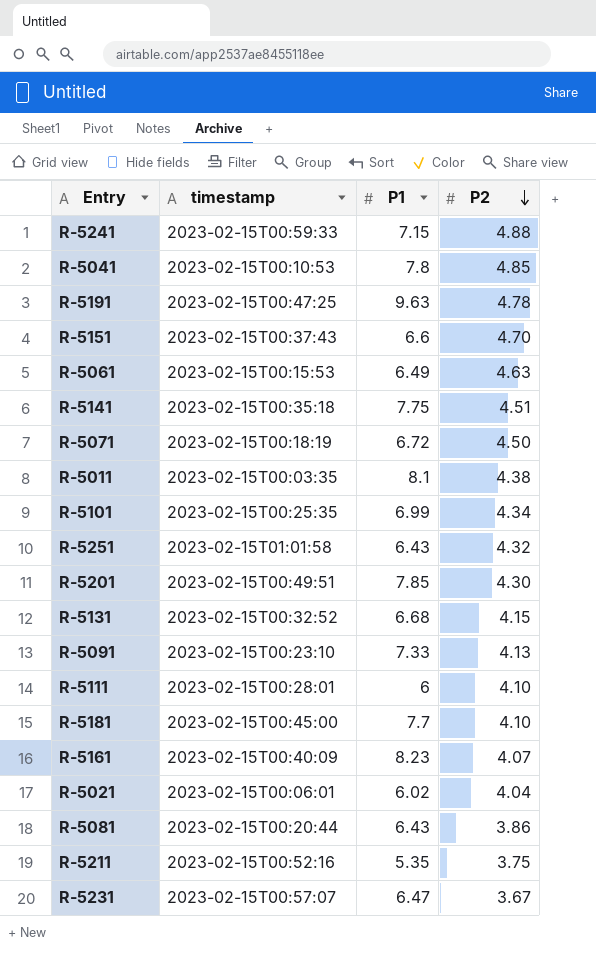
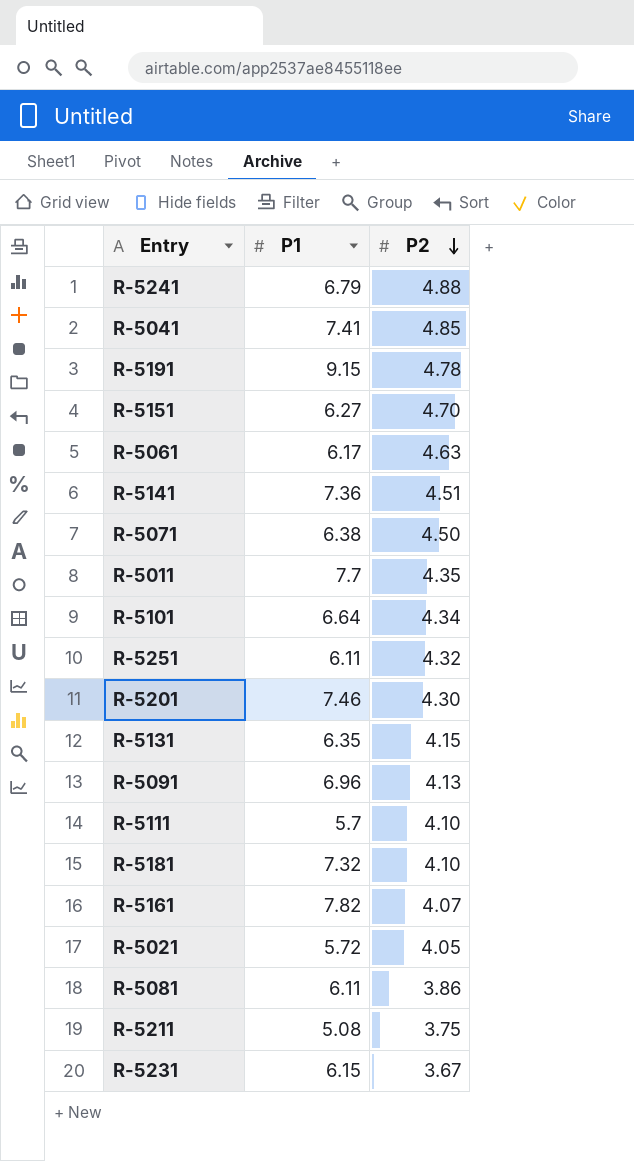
column timestamp | position: 2 -> none
R-5241 | P1: 7.15 -> 6.79
R-5041 | P1: 7.8 -> 7.41
R-5191 | P1: 9.63 -> 9.15
R-5151 | P1: 6.6 -> 6.27
R-5061 | P1: 6.49 -> 6.17
R-5141 | P1: 7.75 -> 7.36
R-5071 | P1: 6.72 -> 6.38
R-5011 | P1: 8.1 -> 7.7
R-5011 | P2: 4.38 -> 4.35
R-5101 | P1: 6.99 -> 6.64
R-5251 | P1: 6.43 -> 6.11
R-5201 | P1: 7.85 -> 7.46
R-5131 | P1: 6.68 -> 6.35
R-5091 | P1: 7.33 -> 6.96
R-5111 | P1: 6 -> 5.7
R-5181 | P1: 7.7 -> 7.32
R-5161 | P1: 8.23 -> 7.82
R-5021 | P1: 6.02 -> 5.72
R-5021 | P2: 4.04 -> 4.05
R-5081 | P1: 6.43 -> 6.11
R-5211 | P1: 5.35 -> 5.08
R-5231 | P1: 6.47 -> 6.15

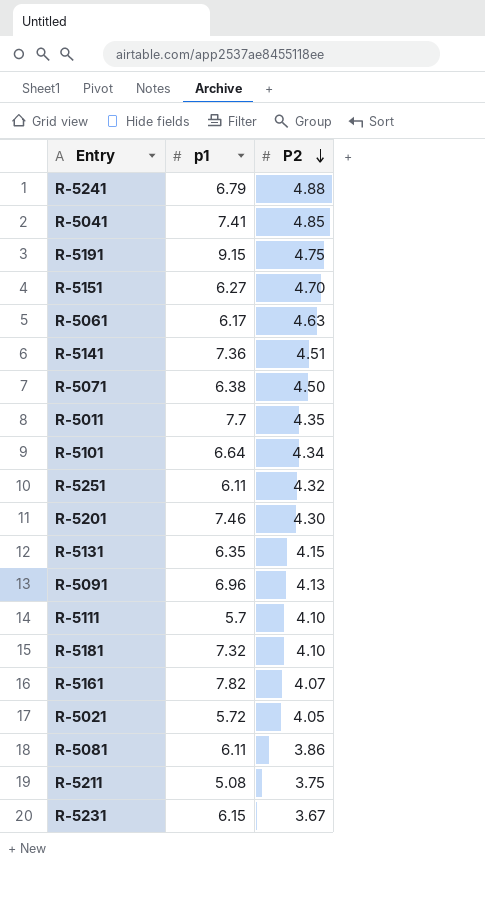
column name: P1 -> p1
R-5191 | P2: 4.78 -> 4.75

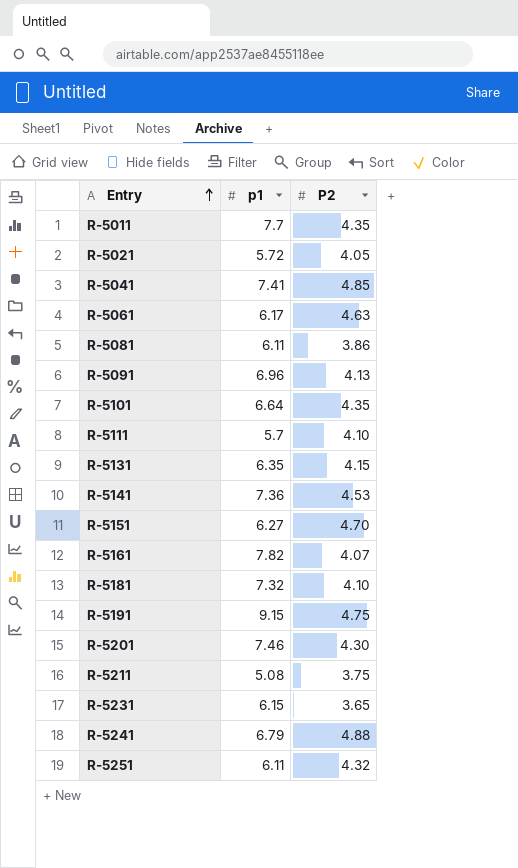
row order: P2 descending -> Entry ascending
row R-5071: 6.38 | 4.50 -> none
R-5101 | P2: 4.34 -> 4.35
R-5141 | P2: 4.51 -> 4.53
R-5231 | P2: 3.67 -> 3.65

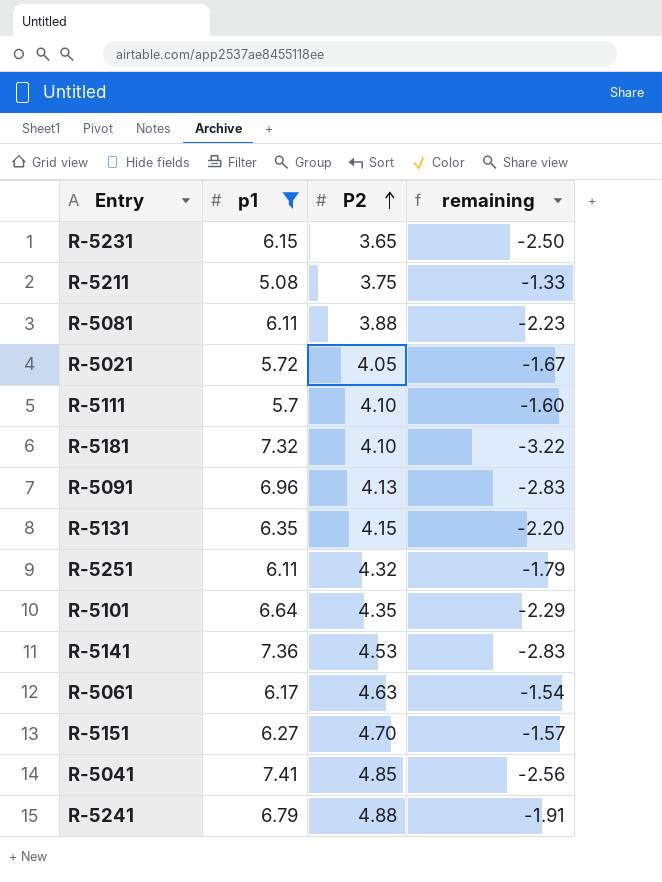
filter: none -> p1 <= 7.41
row order: Entry ascending -> P2 ascending
column remaining | formula: none -> [P2] - [p1]
R-5081 | P2: 3.86 -> 3.88

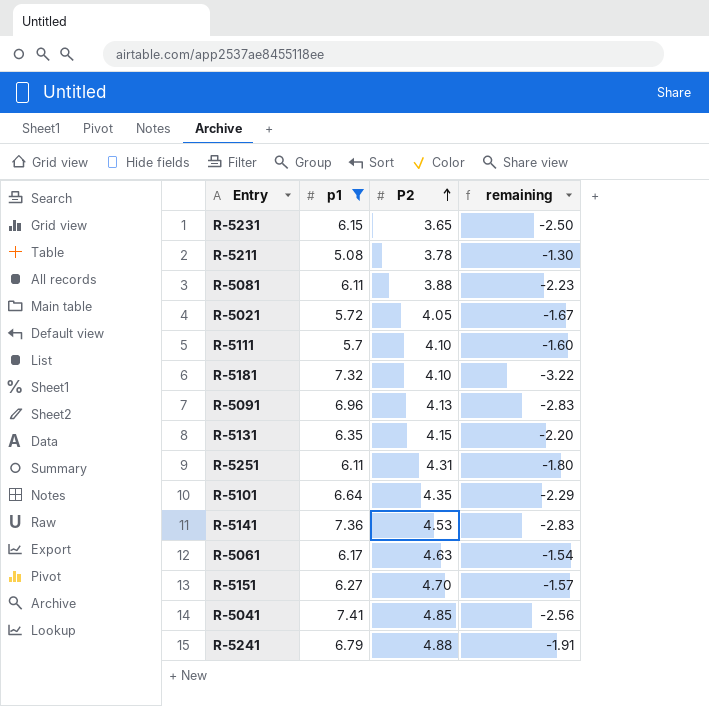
R-5211 | P2: 3.75 -> 3.78
R-5211 | remaining: -1.33 -> -1.30
R-5251 | P2: 4.32 -> 4.31
R-5251 | remaining: -1.79 -> -1.80

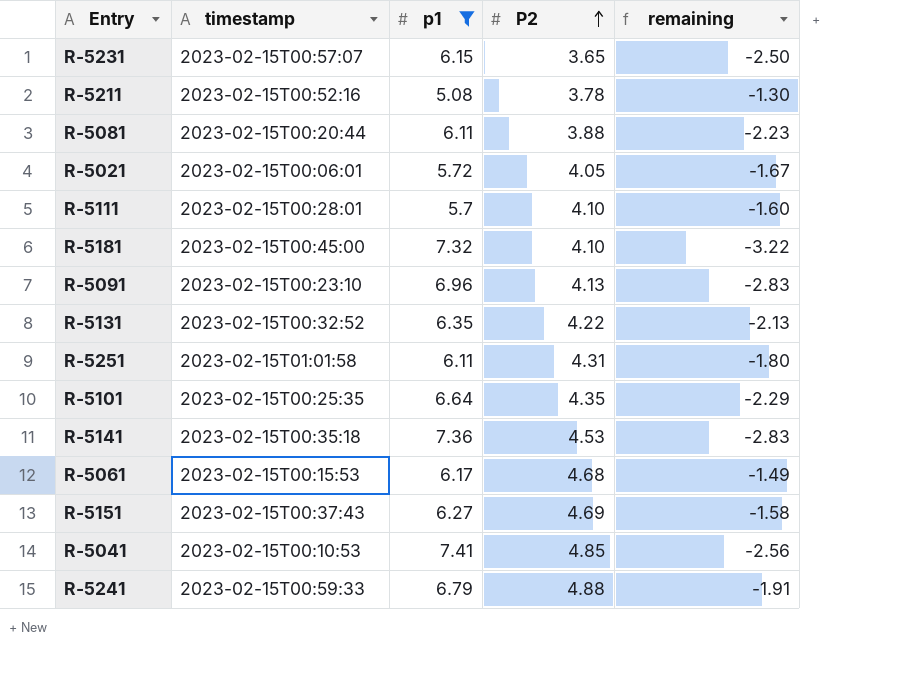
column timestamp | position: none -> 2
R-5131 | P2: 4.15 -> 4.22
R-5131 | remaining: -2.20 -> -2.13
R-5061 | P2: 4.63 -> 4.68
R-5061 | remaining: -1.54 -> -1.49
R-5151 | P2: 4.70 -> 4.69
R-5151 | remaining: -1.57 -> -1.58

